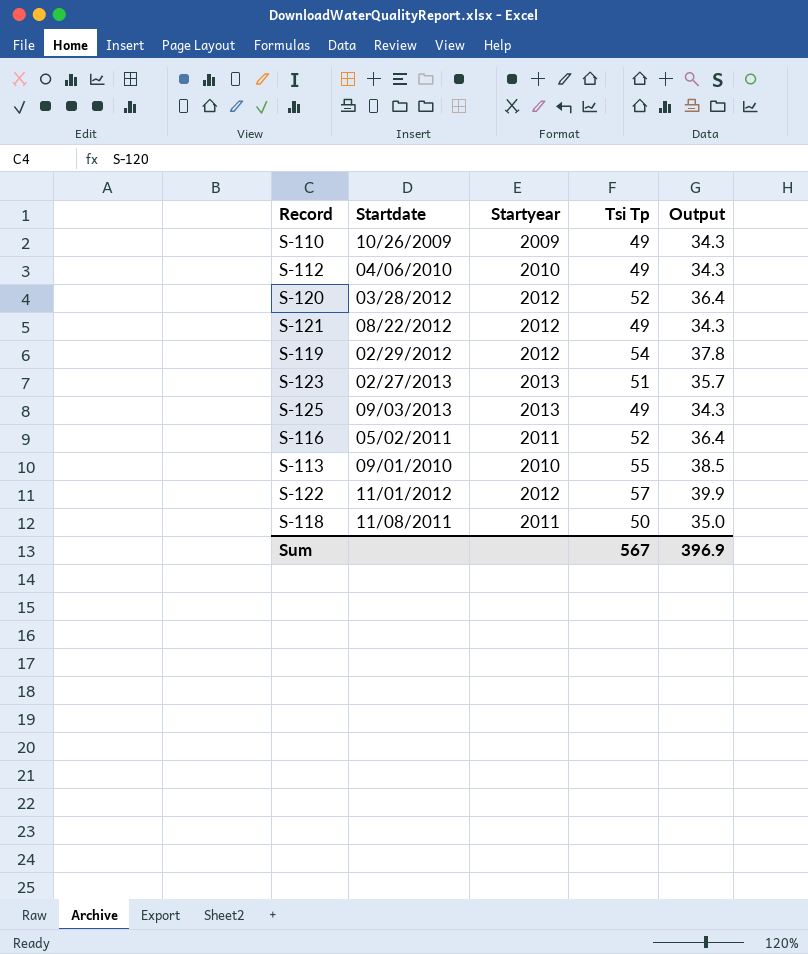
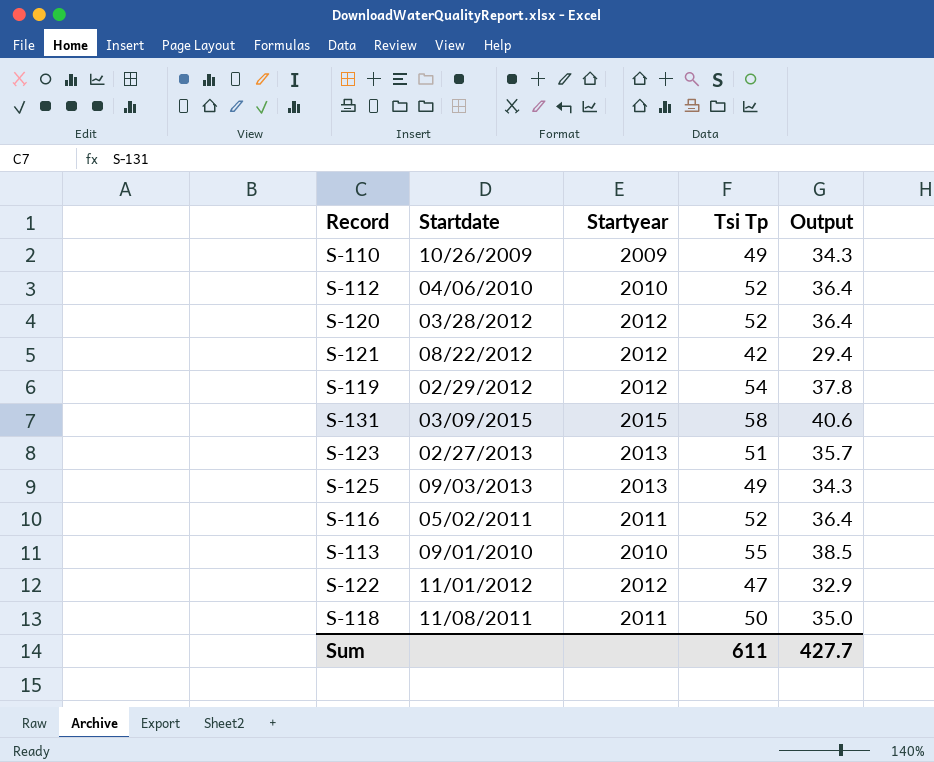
S-112 | Tsi Tp: 49 -> 52
S-112 | Output: 34.3 -> 36.4
S-121 | Tsi Tp: 49 -> 42
S-121 | Output: 34.3 -> 29.4
row S-131: none -> 03/09/2015 | 2015 | 58 | 40.6
S-122 | Tsi Tp: 57 -> 47
S-122 | Output: 39.9 -> 32.9
Sum | Tsi Tp: 567 -> 611
Sum | Output: 396.9 -> 427.7

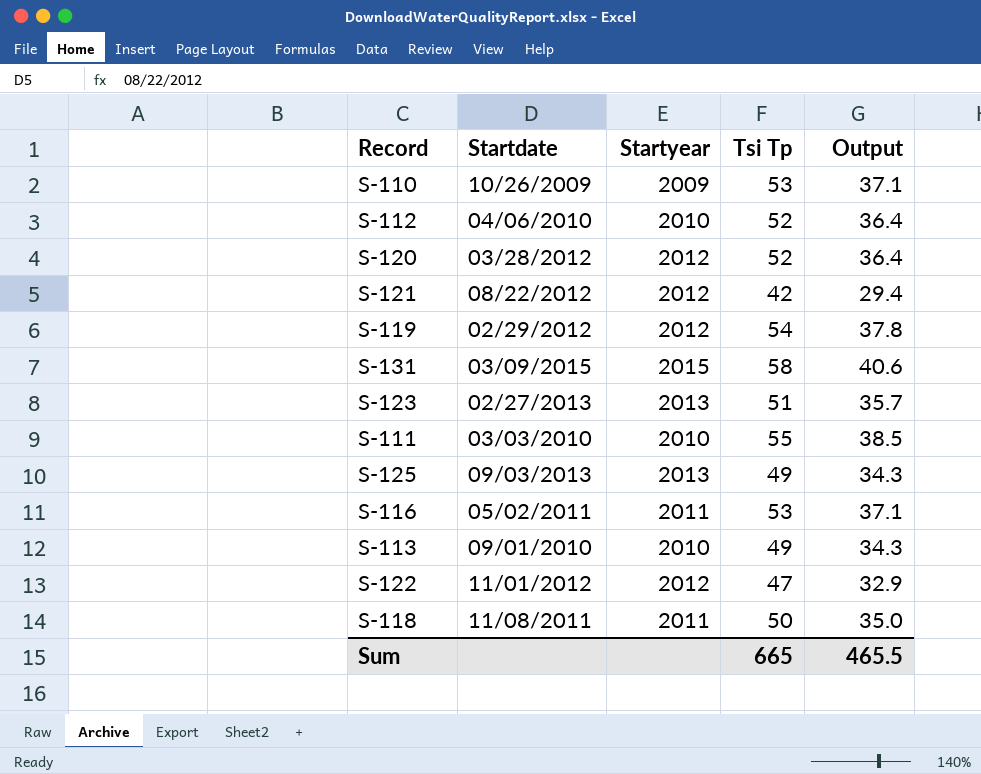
S-110 | Tsi Tp: 49 -> 53
S-110 | Output: 34.3 -> 37.1
row S-111: none -> 03/03/2010 | 2010 | 55 | 38.5
S-116 | Tsi Tp: 52 -> 53
S-116 | Output: 36.4 -> 37.1
S-113 | Tsi Tp: 55 -> 49
S-113 | Output: 38.5 -> 34.3
Sum | Tsi Tp: 611 -> 665
Sum | Output: 427.7 -> 465.5

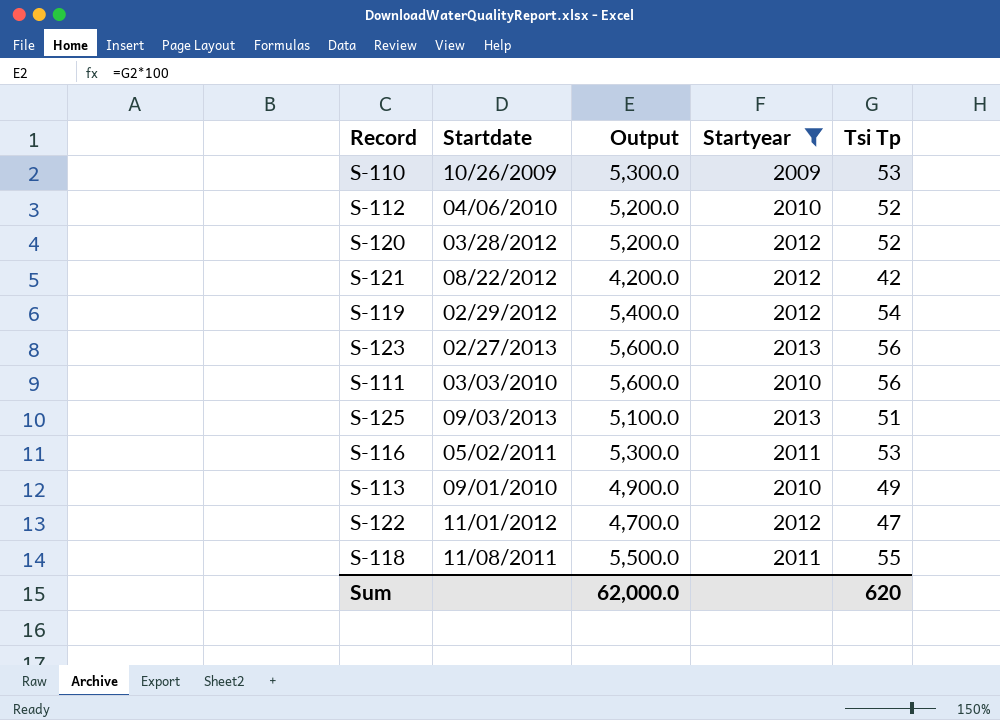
filter: none -> Startyear != 2015
column Output | formula: [Tsi Tp] * 0.7 -> [Tsi Tp] * 100
column Output | position: 5 -> 3
S-123 | Tsi Tp: 51 -> 56
S-111 | Tsi Tp: 55 -> 56
S-125 | Tsi Tp: 49 -> 51
S-118 | Tsi Tp: 50 -> 55
Sum | Output: 465.5 -> 62,000.0
Sum | Tsi Tp: 665 -> 620

